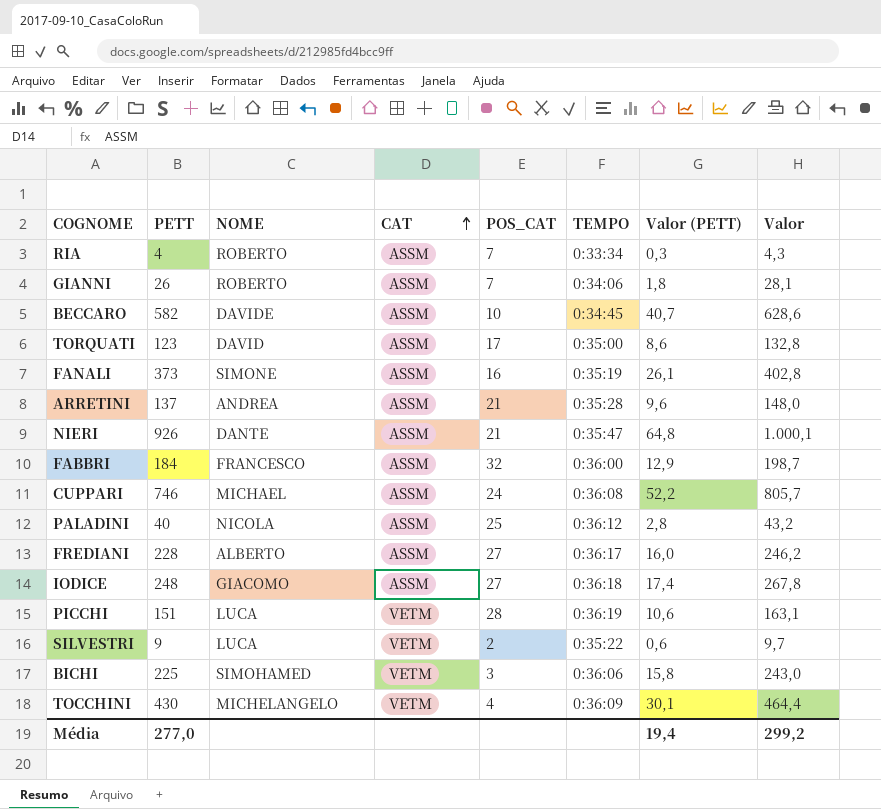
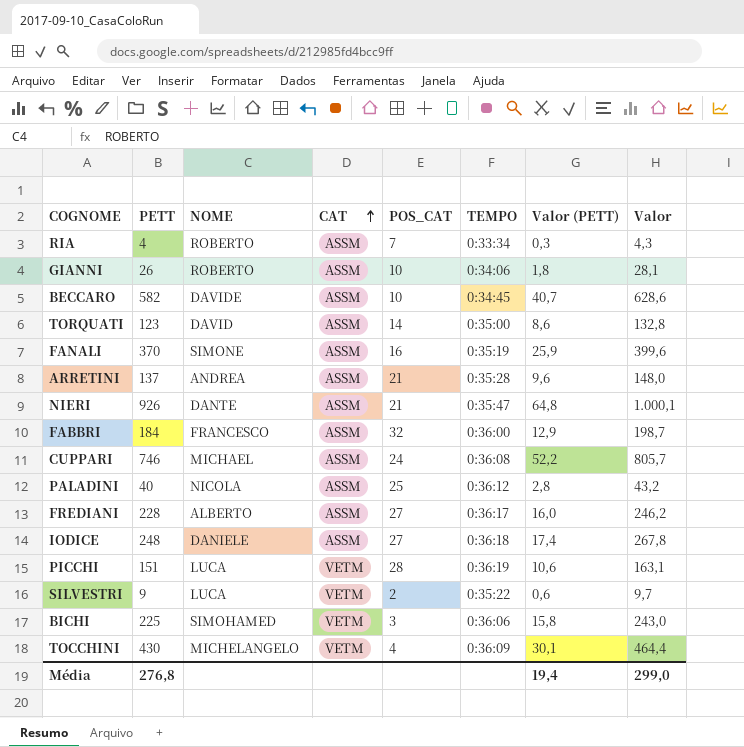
GIANNI | POS_CAT: 7 -> 10
TORQUATI | POS_CAT: 17 -> 14
FANALI | PETT: 373 -> 370
FANALI | Valor (PETT): 26,1 -> 25,9
FANALI | Valor: 402,8 -> 399,6
IODICE | NOME: GIACOMO -> DANIELE
Média | PETT: 277,0 -> 276,8
Média | Valor: 299,2 -> 299,0

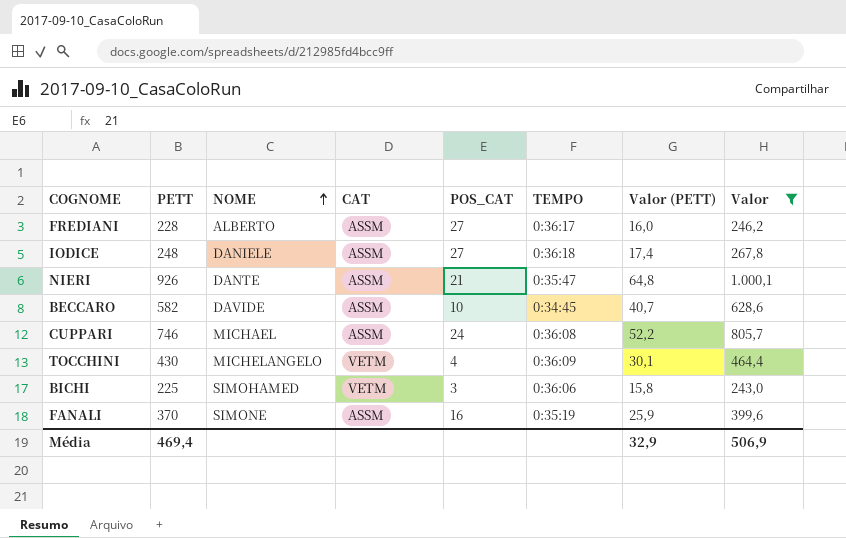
filter: none -> Valor >= 243,0
row order: CAT ascending -> NOME ascending
Média | PETT: 276,8 -> 469,4
Média | Valor (PETT): 19,4 -> 32,9
Média | Valor: 299,0 -> 506,9

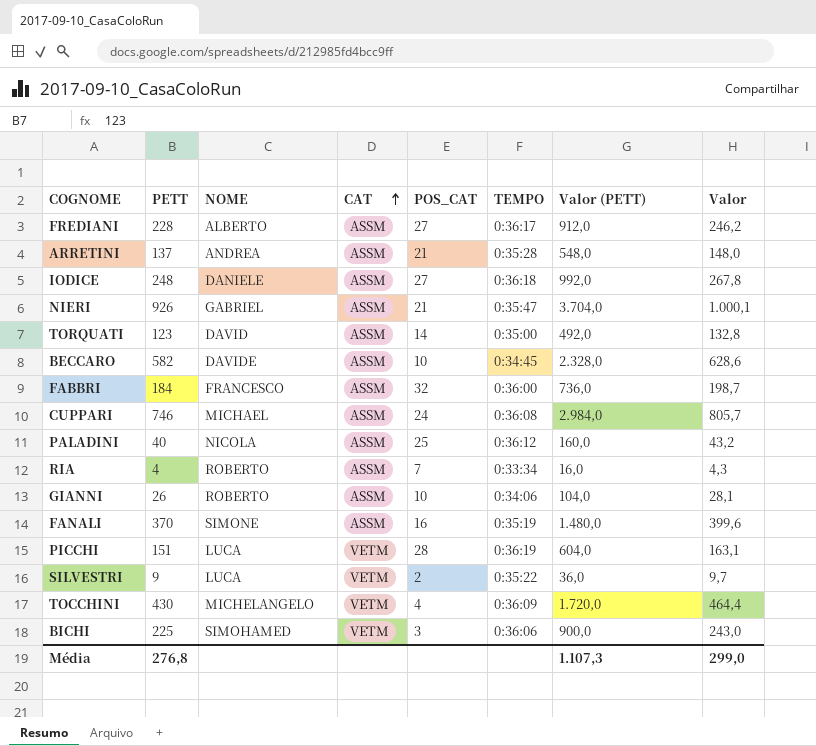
filter: Valor >= 243,0 -> none
row order: NOME ascending -> CAT ascending
column Valor (PETT) | formula: [PETT] * 0,07 -> [PETT] * 4
NIERI | NOME: DANTE -> GABRIEL
Média | PETT: 469,4 -> 276,8
Média | Valor (PETT): 32,9 -> 1.107,3
Média | Valor: 506,9 -> 299,0

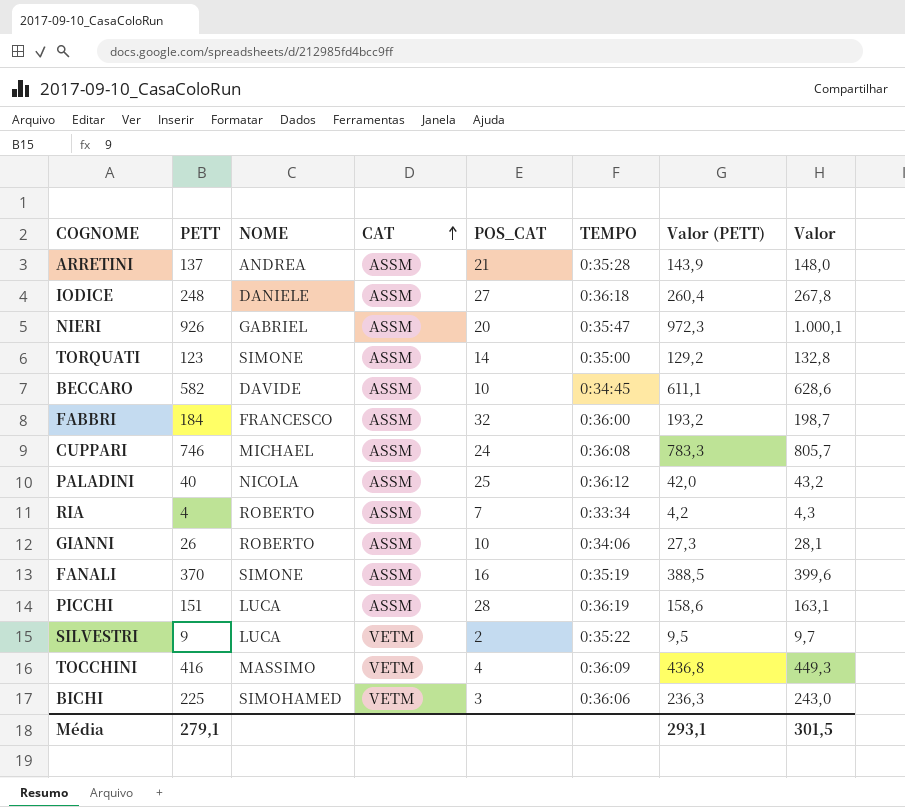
column Valor (PETT) | formula: [PETT] * 4 -> [PETT] * 1,05
row FREDIANI: 228 | ALBERTO | ASSM | 27 | 0:36:17 | 912,0 | 246,2 -> none
NIERI | POS_CAT: 21 -> 20
TORQUATI | NOME: DAVID -> SIMONE
PICCHI | CAT: VETM -> ASSM
TOCCHINI | PETT: 430 -> 416
TOCCHINI | NOME: MICHELANGELO -> MASSIMO
TOCCHINI | Valor: 464,4 -> 449,3
Média | PETT: 276,8 -> 279,1
Média | Valor (PETT): 1.107,3 -> 293,1
Média | Valor: 299,0 -> 301,5

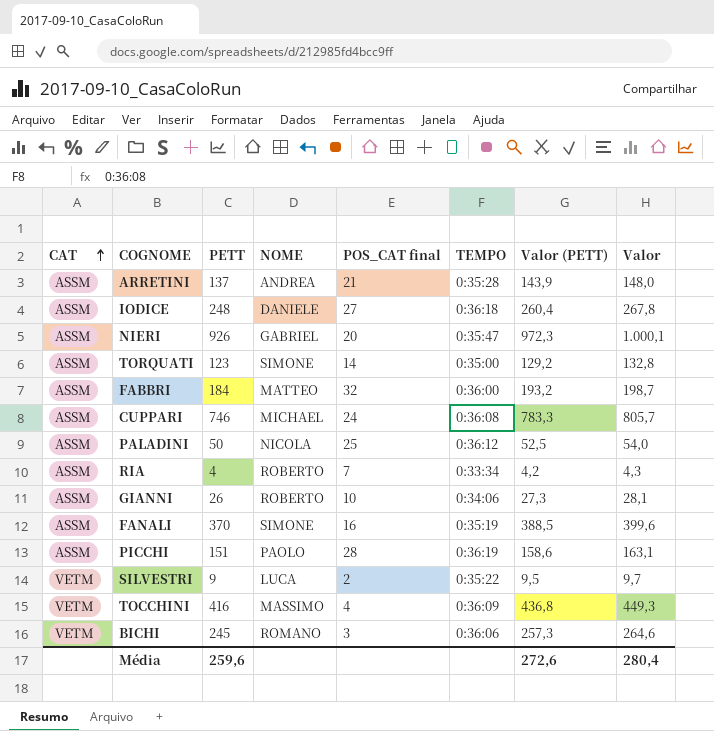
column CAT | position: 4 -> 1
column name: POS_CAT -> POS_CAT final
row BECCARO: 582 | DAVIDE | ASSM | 10 | 0:34:45 | 611,1 | 628,6 -> none
FABBRI | NOME: FRANCESCO -> MATTEO
PALADINI | PETT: 40 -> 50
PALADINI | Valor (PETT): 42,0 -> 52,5
PALADINI | Valor: 43,2 -> 54,0
PICCHI | NOME: LUCA -> PAOLO
BICHI | PETT: 225 -> 245
BICHI | NOME: SIMOHAMED -> ROMANO
BICHI | Valor (PETT): 236,3 -> 257,3
BICHI | Valor: 243,0 -> 264,6
Média | PETT: 279,1 -> 259,6
Média | Valor (PETT): 293,1 -> 272,6
Média | Valor: 301,5 -> 280,4

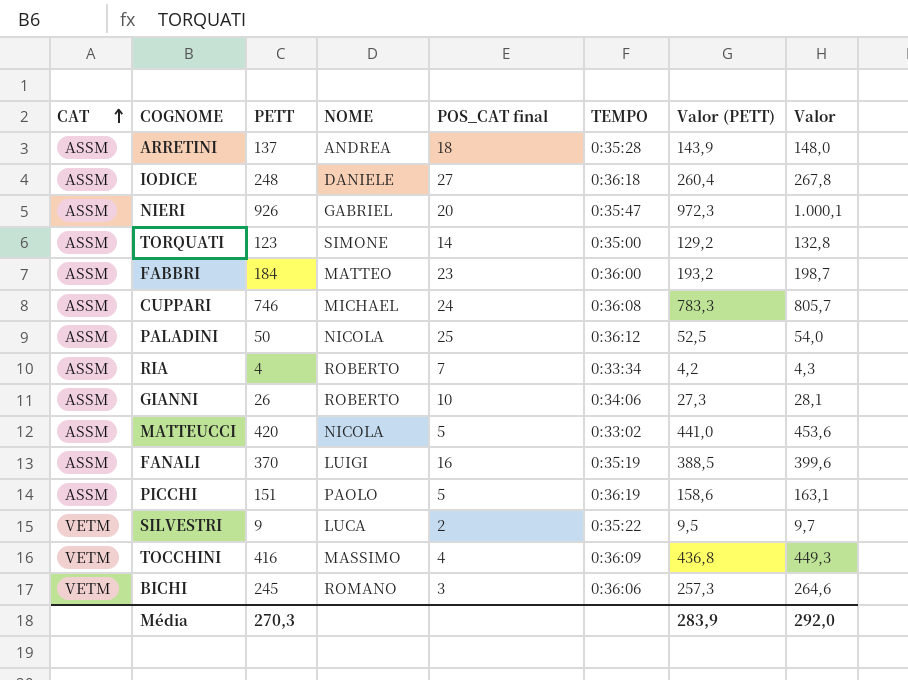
ARRETINI | POS_CAT final: 21 -> 18
FABBRI | POS_CAT final: 32 -> 23
row MATTEUCCI: none -> ASSM | 420 | NICOLA | 5 | 0:33:02 | 441,0 | 453,6
FANALI | NOME: SIMONE -> LUIGI
PICCHI | POS_CAT final: 28 -> 5
Média | PETT: 259,6 -> 270,3
Média | Valor (PETT): 272,6 -> 283,9
Média | Valor: 280,4 -> 292,0

